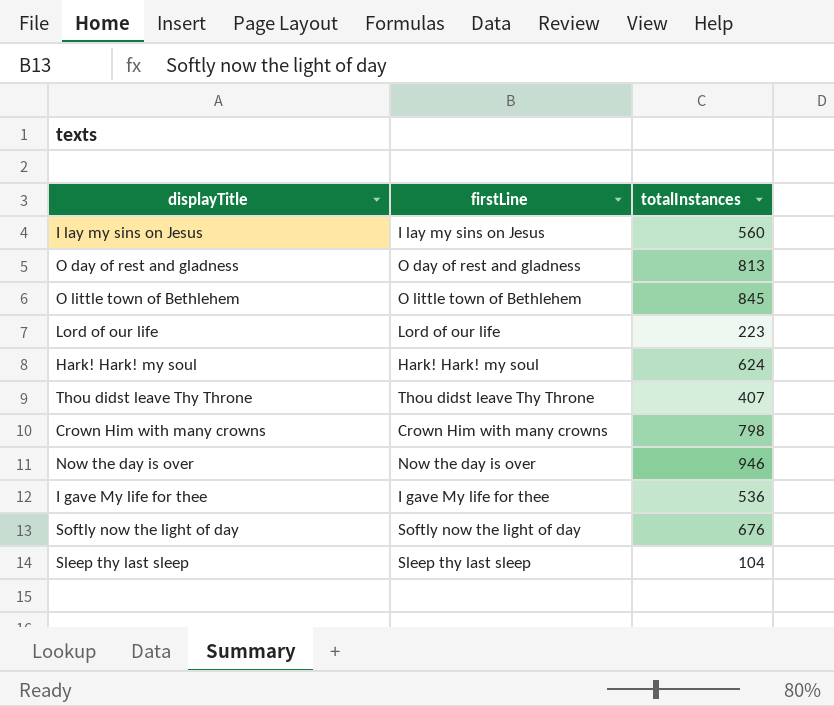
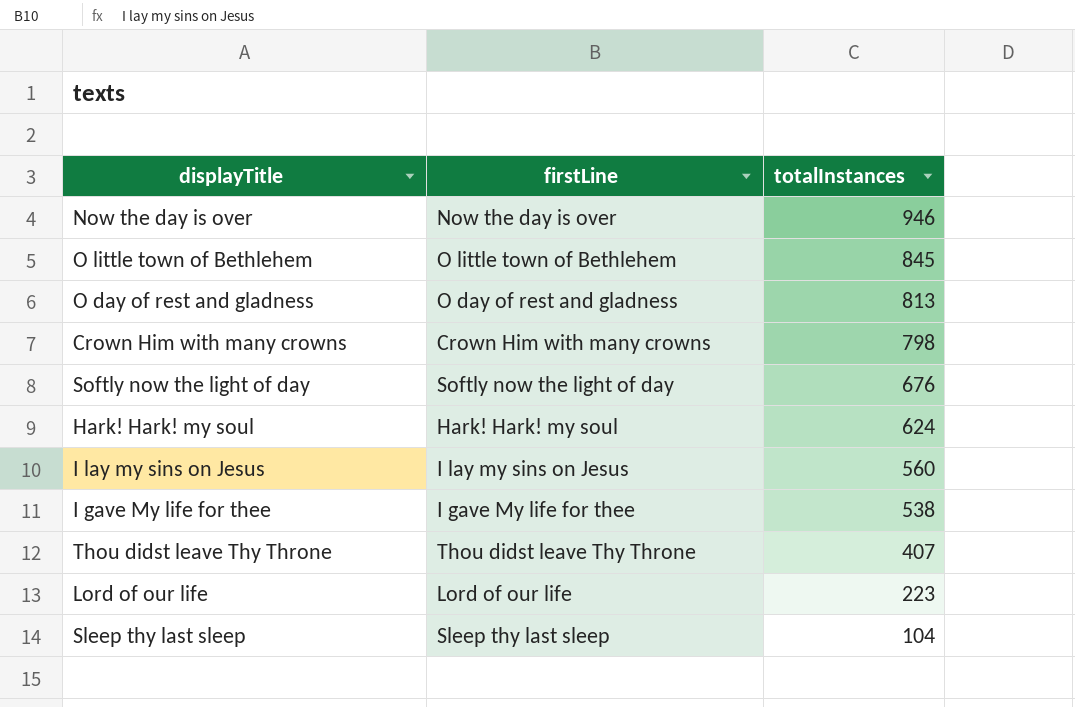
row order: none -> totalInstances descending
I gave My life for thee | totalInstances: 536 -> 538

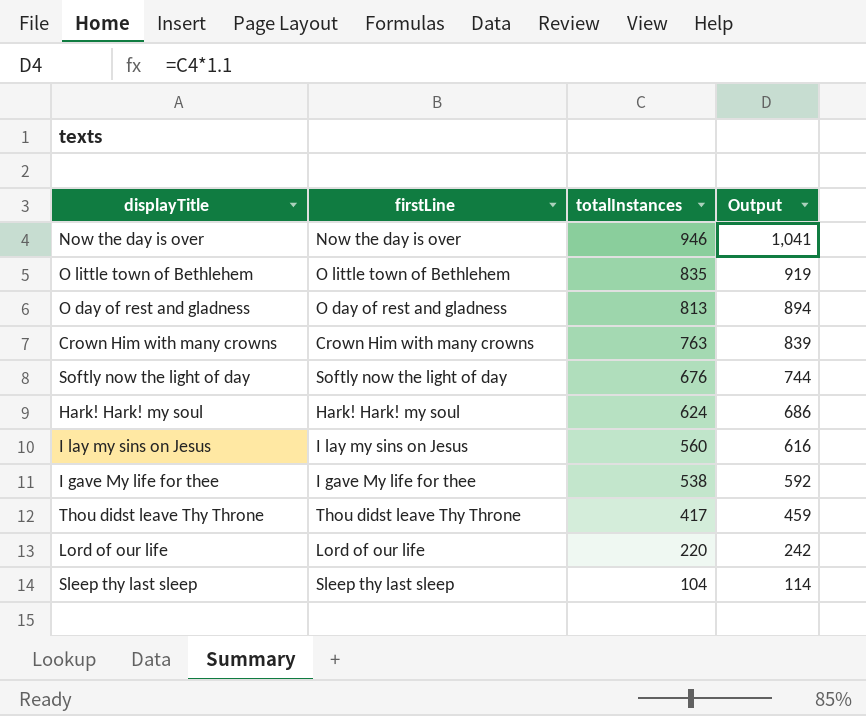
column Output | formula: none -> [totalInstances] * 1.1
O little town of Bethlehem | totalInstances: 845 -> 835
Crown Him with many crowns | totalInstances: 798 -> 763
Thou didst leave Thy Throne | totalInstances: 407 -> 417
Lord of our life | totalInstances: 223 -> 220

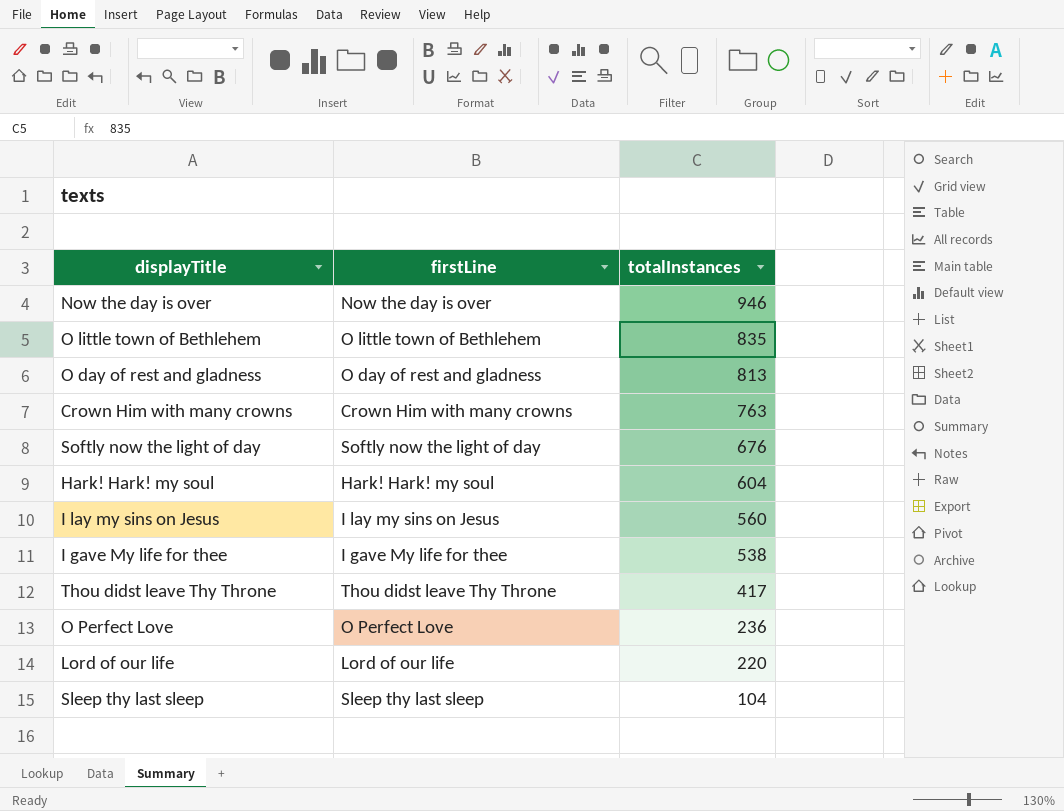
column Output | formula: [totalInstances] * 1.1 -> none
Hark! Hark! my soul | totalInstances: 624 -> 604
row O Perfect Love: none -> O Perfect Love | 236

